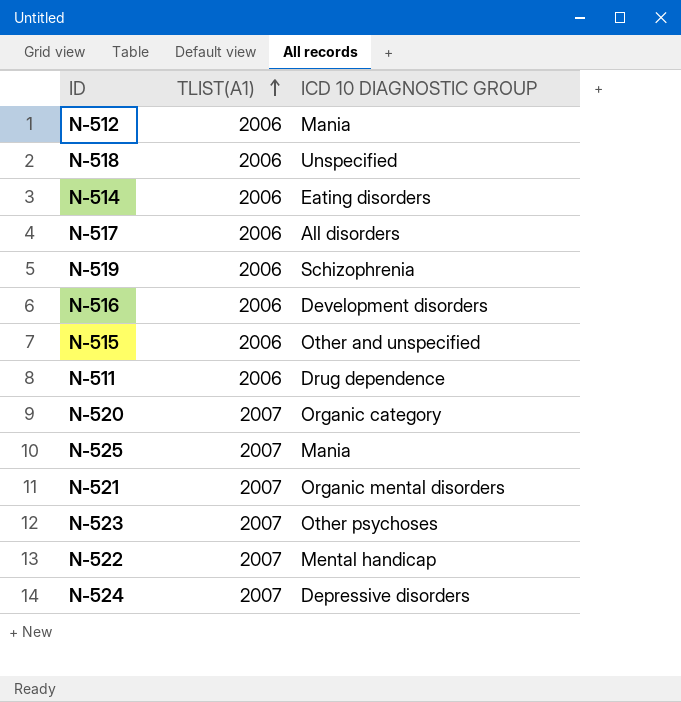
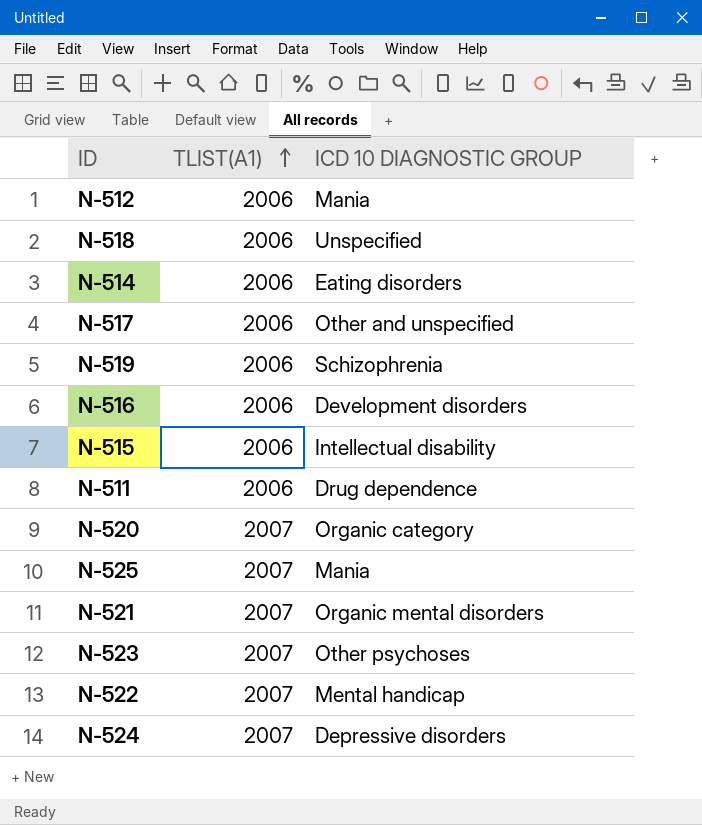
N-517 | ICD 10 DIAGNOSTIC GROUP: All disorders -> Other and unspecified
N-515 | ICD 10 DIAGNOSTIC GROUP: Other and unspecified -> Intellectual disability

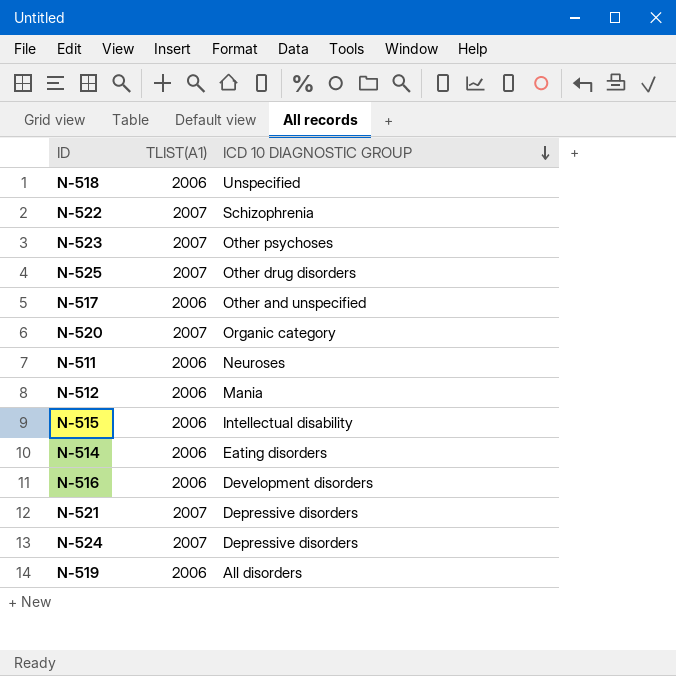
row order: TLIST(A1) ascending -> ICD 10 DIAGNOSTIC GROUP descending
N-522 | ICD 10 DIAGNOSTIC GROUP: Mental handicap -> Schizophrenia
N-525 | ICD 10 DIAGNOSTIC GROUP: Mania -> Other drug disorders
N-511 | ICD 10 DIAGNOSTIC GROUP: Drug dependence -> Neuroses
N-521 | ICD 10 DIAGNOSTIC GROUP: Organic mental disorders -> Depressive disorders
N-519 | ICD 10 DIAGNOSTIC GROUP: Schizophrenia -> All disorders

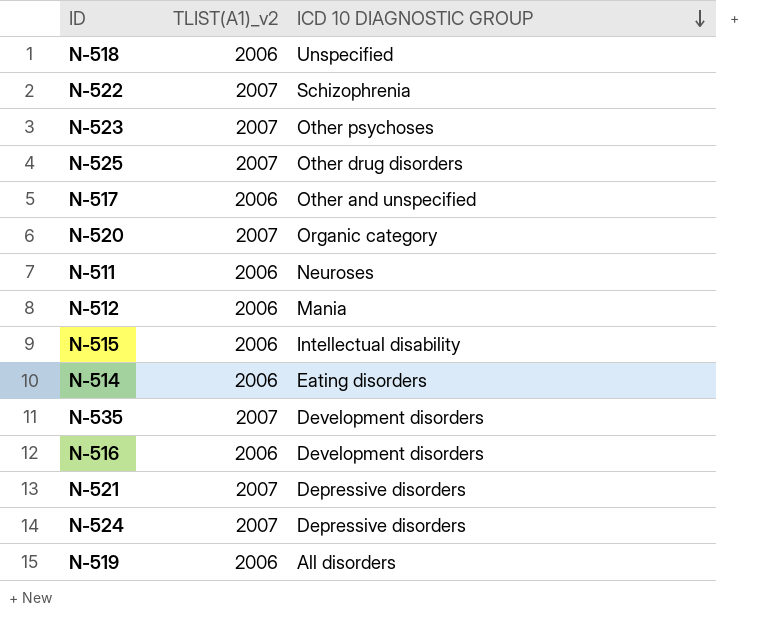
column name: TLIST(A1) -> TLIST(A1)_v2
row N-535: none -> 2007 | Development disorders

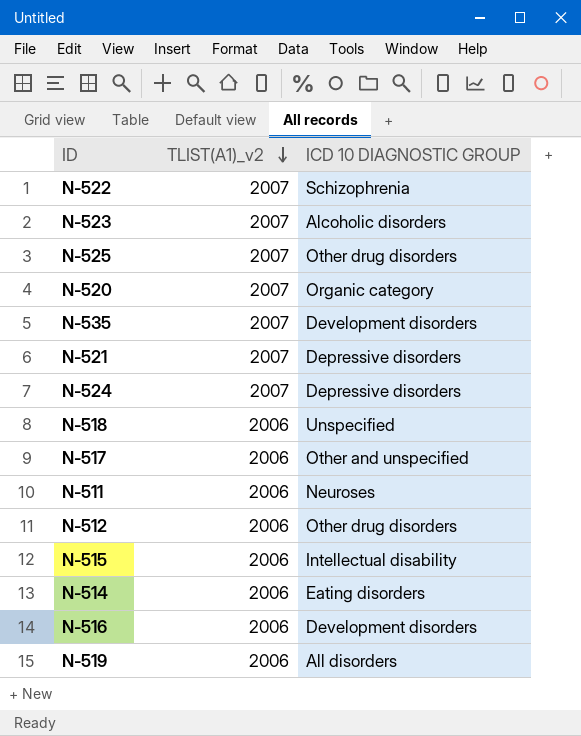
row order: ICD 10 DIAGNOSTIC GROUP descending -> TLIST(A1)_v2 descending
N-523 | ICD 10 DIAGNOSTIC GROUP: Other psychoses -> Alcoholic disorders
N-512 | ICD 10 DIAGNOSTIC GROUP: Mania -> Other drug disorders

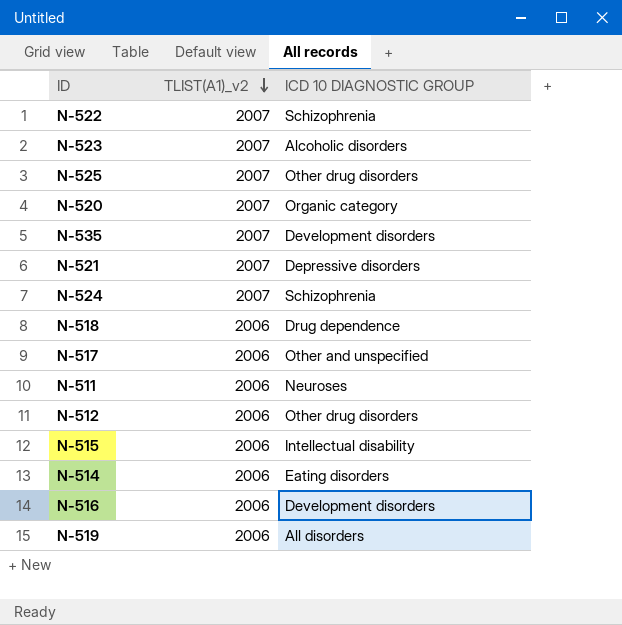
N-524 | ICD 10 DIAGNOSTIC GROUP: Depressive disorders -> Schizophrenia
N-518 | ICD 10 DIAGNOSTIC GROUP: Unspecified -> Drug dependence

